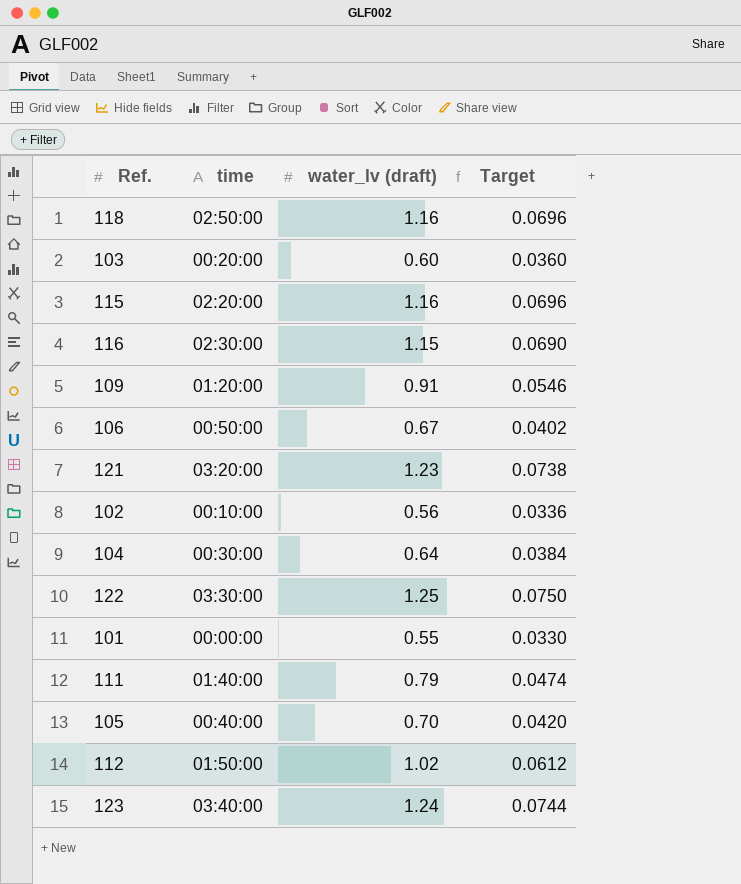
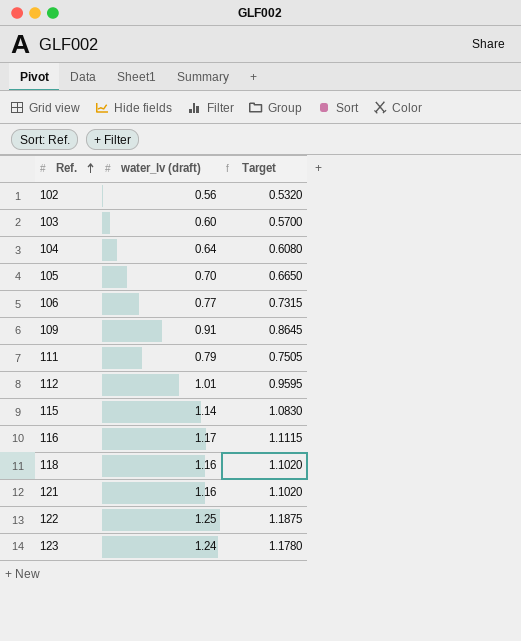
row order: none -> Ref. ascending
column time | position: 2 -> none
column Target | formula: [water_lv (draft)] * 0.06 -> [water_lv (draft)] * 0.95
row 101: 00:00:00 | 0.55 | 0.0330 -> none
106 | water_lv (draft): 0.67 -> 0.77
112 | water_lv (draft): 1.02 -> 1.01
115 | water_lv (draft): 1.16 -> 1.14
116 | water_lv (draft): 1.15 -> 1.17
121 | water_lv (draft): 1.23 -> 1.16

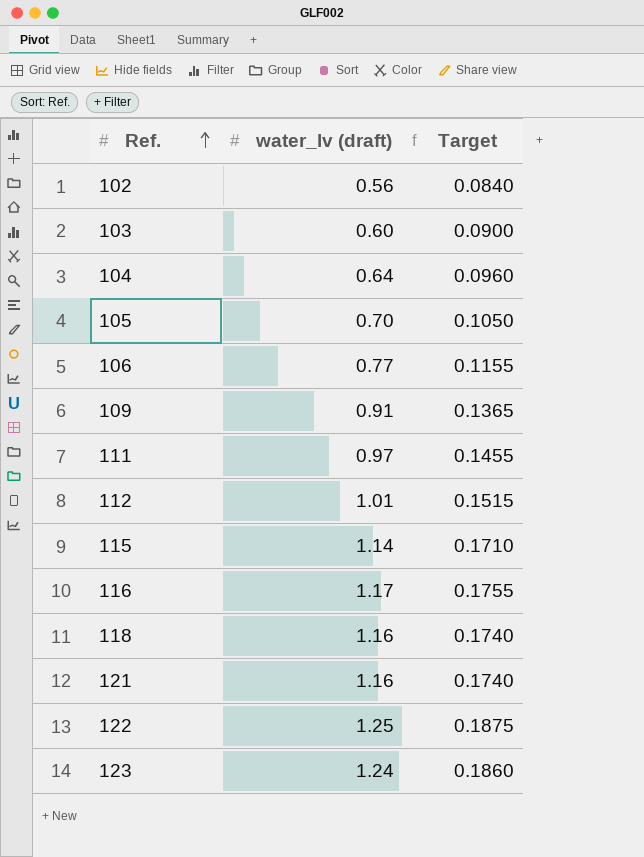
column Target | formula: [water_lv (draft)] * 0.95 -> [water_lv (draft)] * 0.15
111 | water_lv (draft): 0.79 -> 0.97

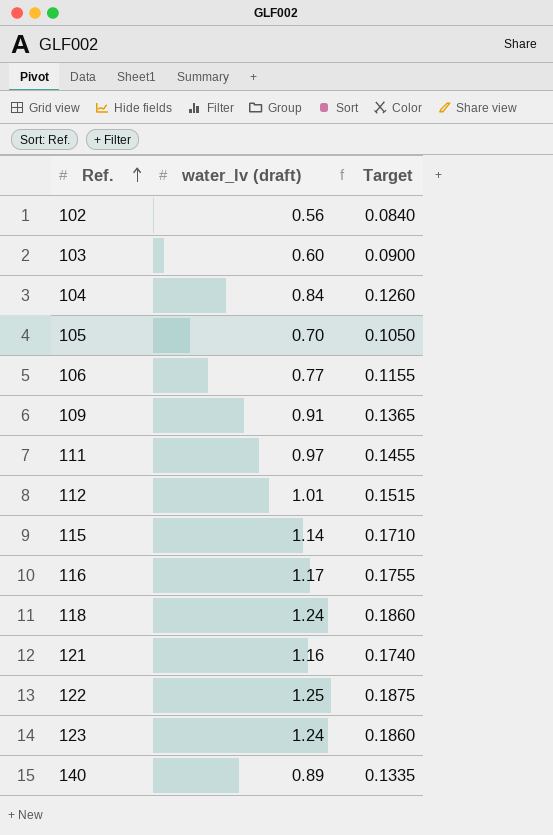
104 | water_lv (draft): 0.64 -> 0.84
104 | Target: 0.0960 -> 0.1260
118 | water_lv (draft): 1.16 -> 1.24
118 | Target: 0.1740 -> 0.1860
row 140: none -> 0.89 | 0.1335

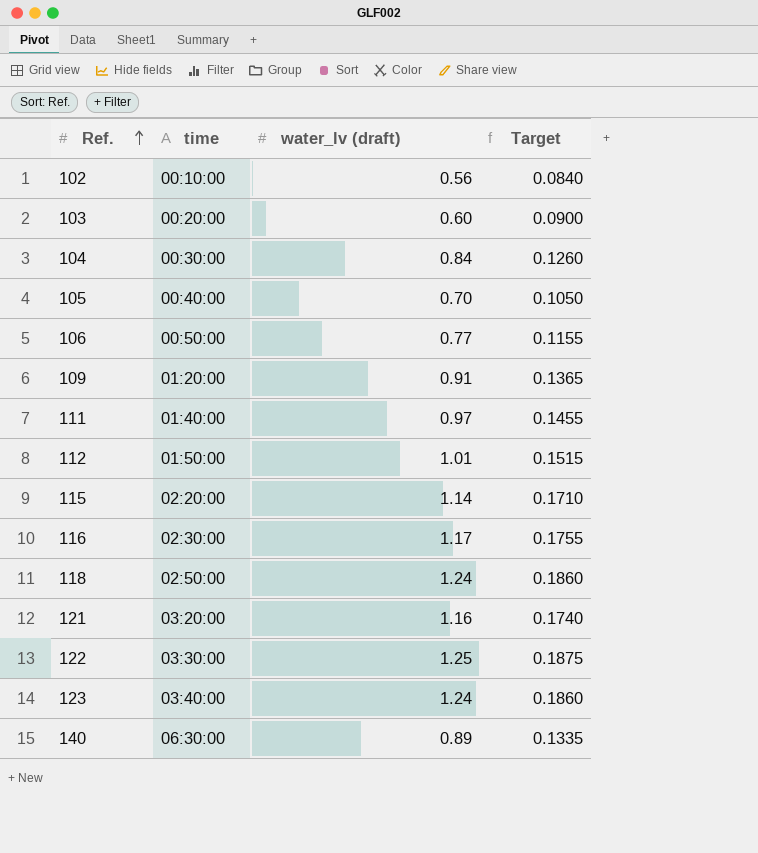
column time | position: none -> 2

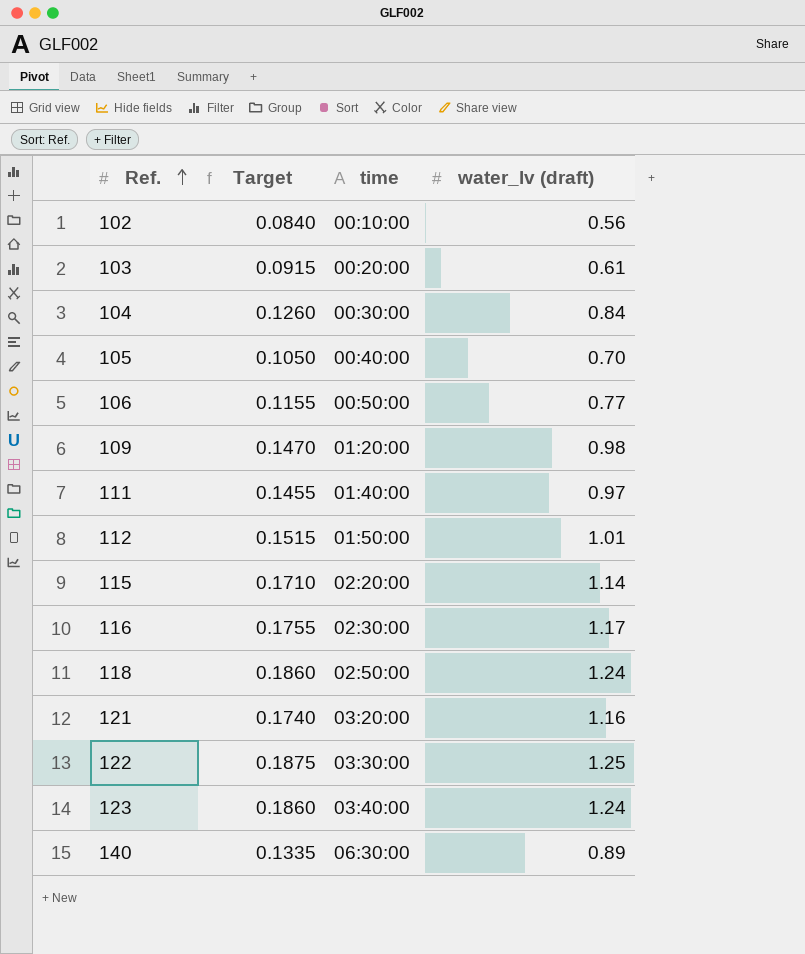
column Target | position: 4 -> 2
103 | Target: 0.0900 -> 0.0915
103 | water_lv (draft): 0.60 -> 0.61
109 | Target: 0.1365 -> 0.1470
109 | water_lv (draft): 0.91 -> 0.98

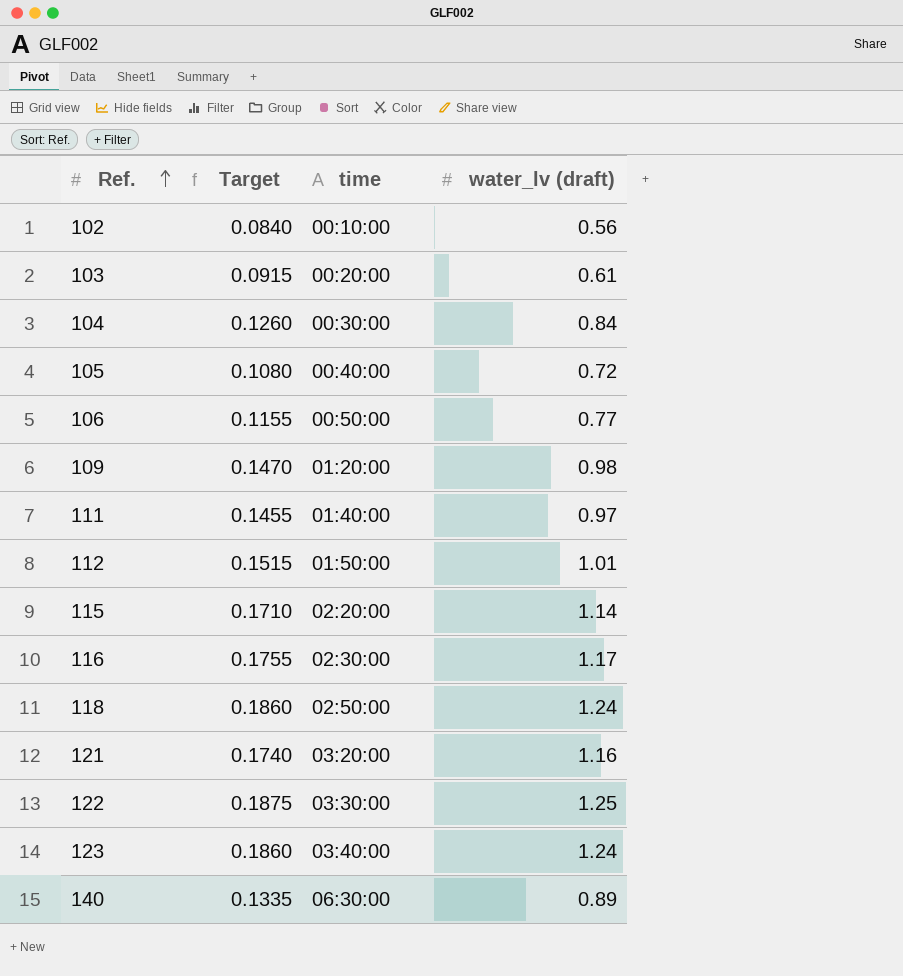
105 | Target: 0.1050 -> 0.1080
105 | water_lv (draft): 0.70 -> 0.72

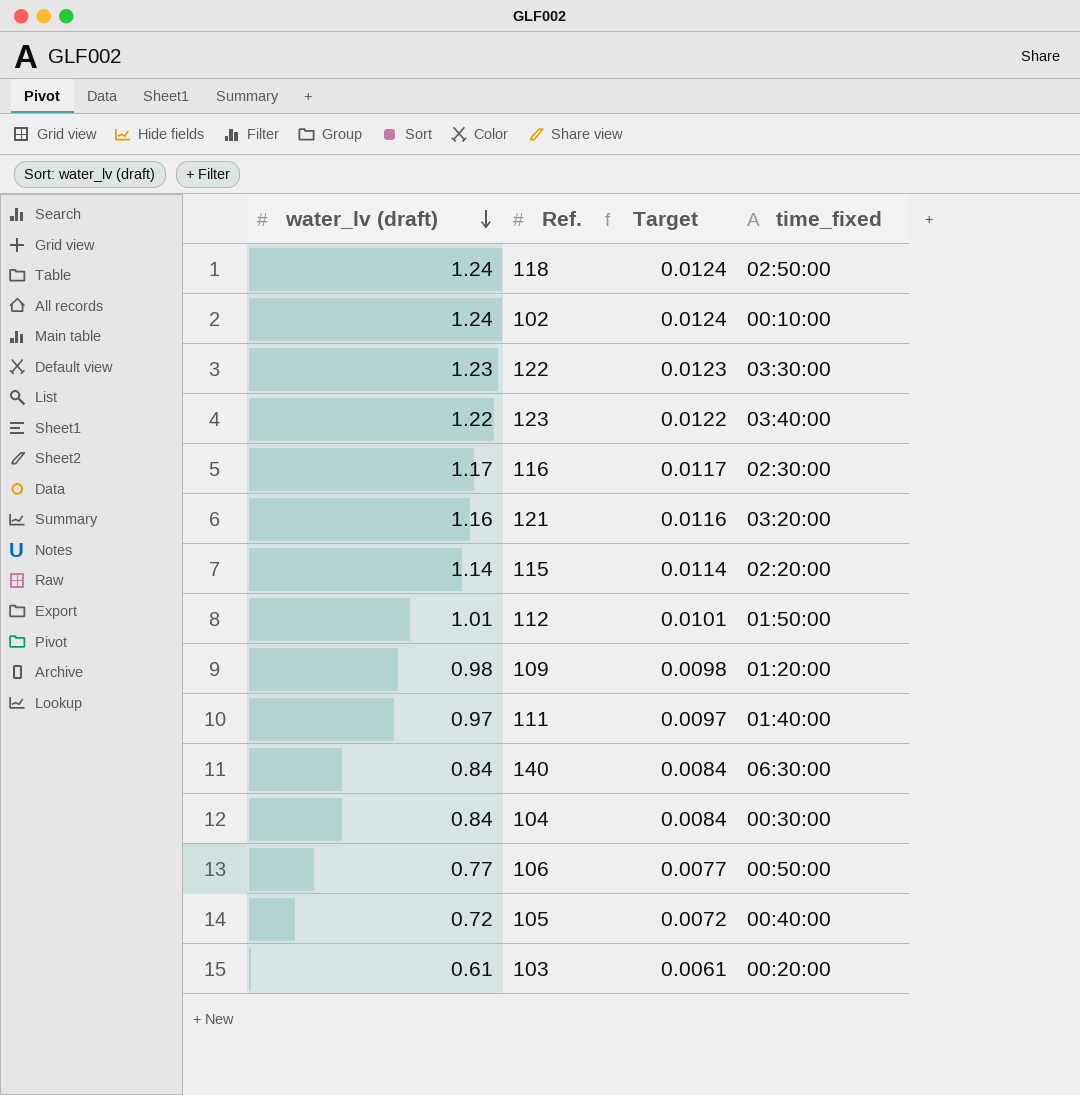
row order: Ref. ascending -> water_lv (draft) descending
column water_lv (draft) | position: 4 -> 1
column Target | formula: [water_lv (draft)] * 0.15 -> [water_lv (draft)] * 0.01
column name: time -> time_fixed
102 | water_lv (draft): 0.56 -> 1.24
122 | water_lv (draft): 1.25 -> 1.23
123 | water_lv (draft): 1.24 -> 1.22
140 | water_lv (draft): 0.89 -> 0.84

